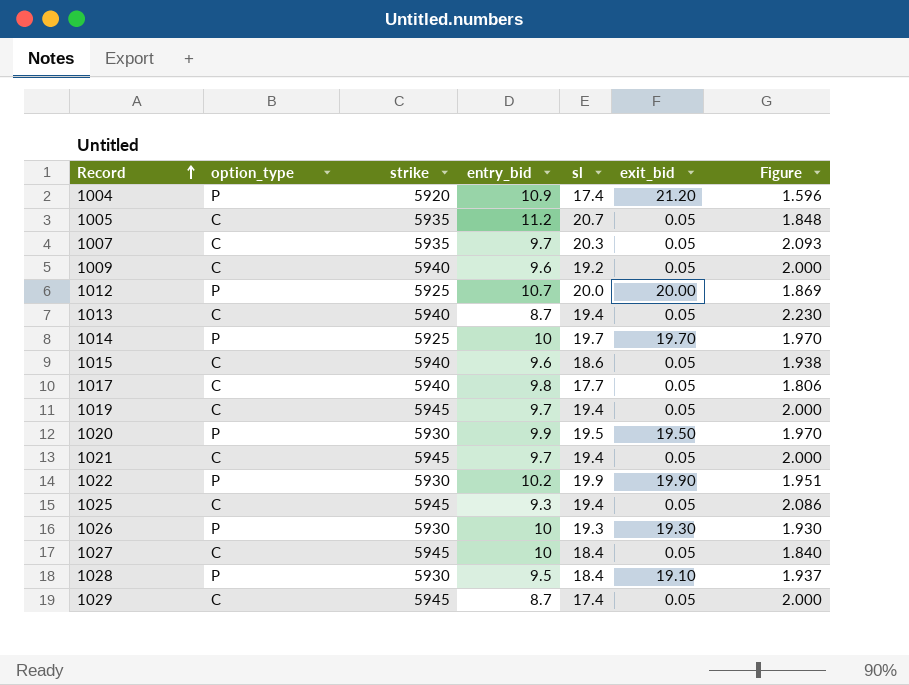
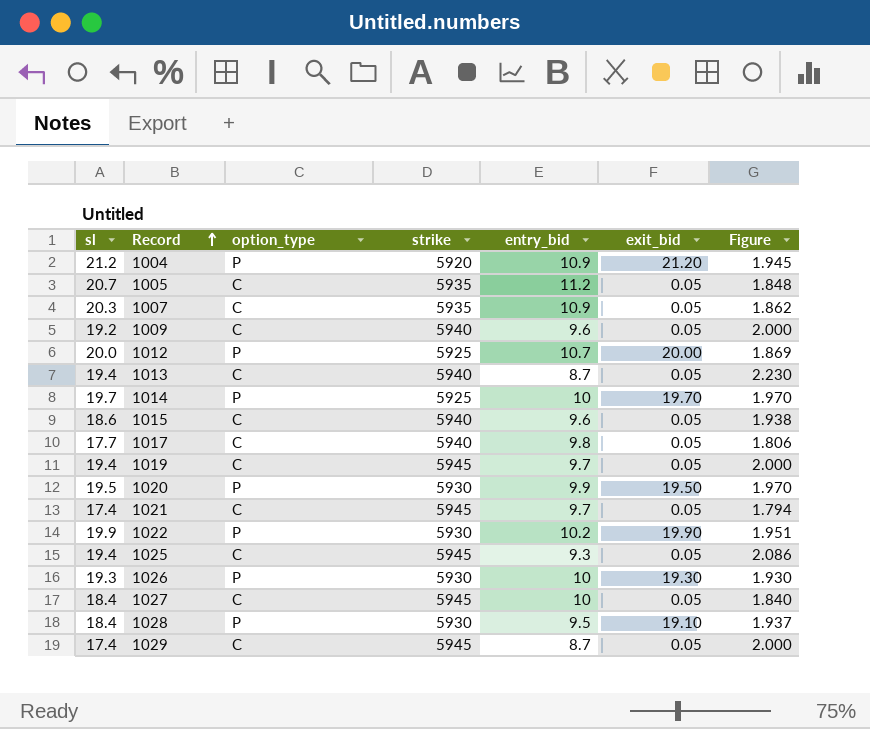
column sl | position: 5 -> 1
1004 | sl: 17.4 -> 21.2
1004 | Figure: 1.596 -> 1.945
1007 | entry_bid: 9.7 -> 10.9
1007 | Figure: 2.093 -> 1.862
1021 | sl: 19.4 -> 17.4
1021 | Figure: 2.000 -> 1.794

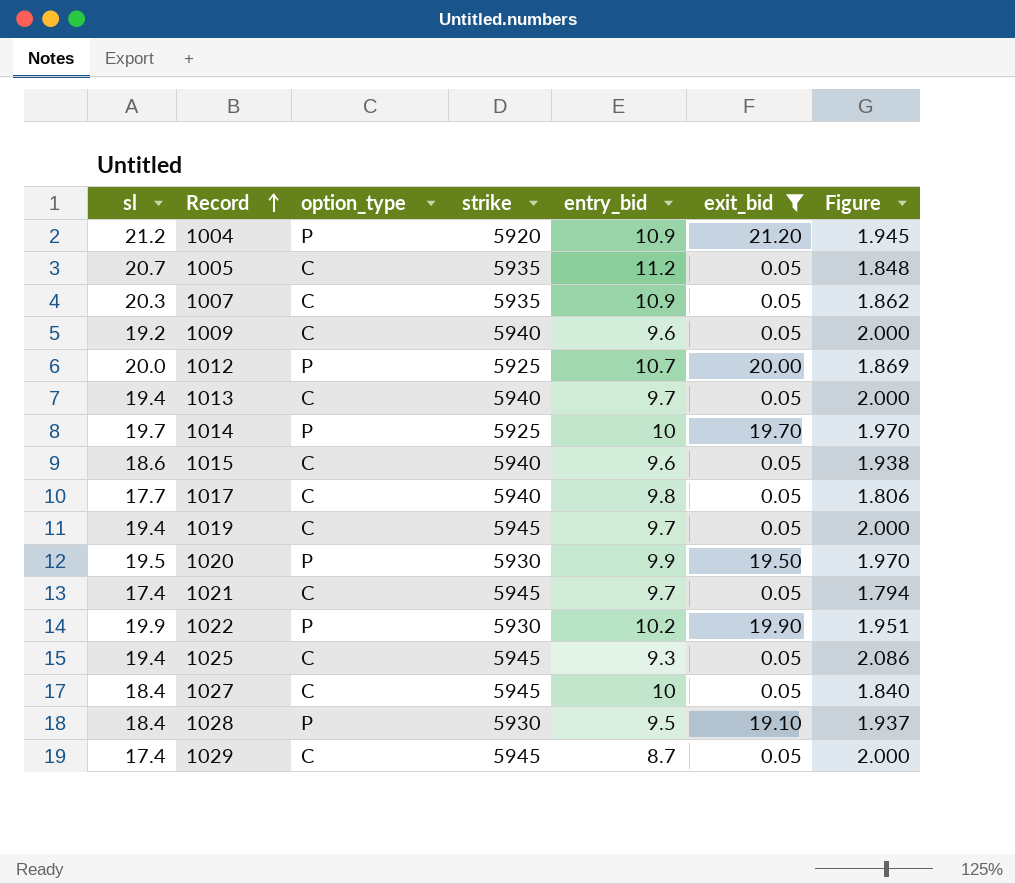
filter: none -> exit_bid != 19.30
1013 | entry_bid: 8.7 -> 9.7
1013 | Figure: 2.230 -> 2.000

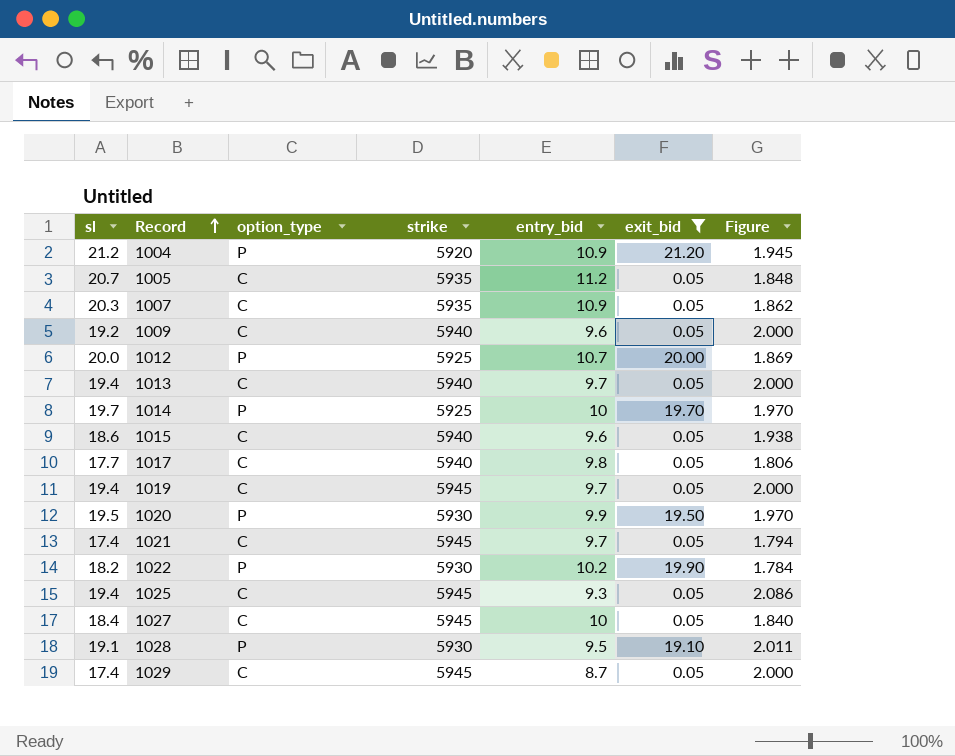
1022 | sl: 19.9 -> 18.2
1022 | Figure: 1.951 -> 1.784
1028 | sl: 18.4 -> 19.1
1028 | Figure: 1.937 -> 2.011

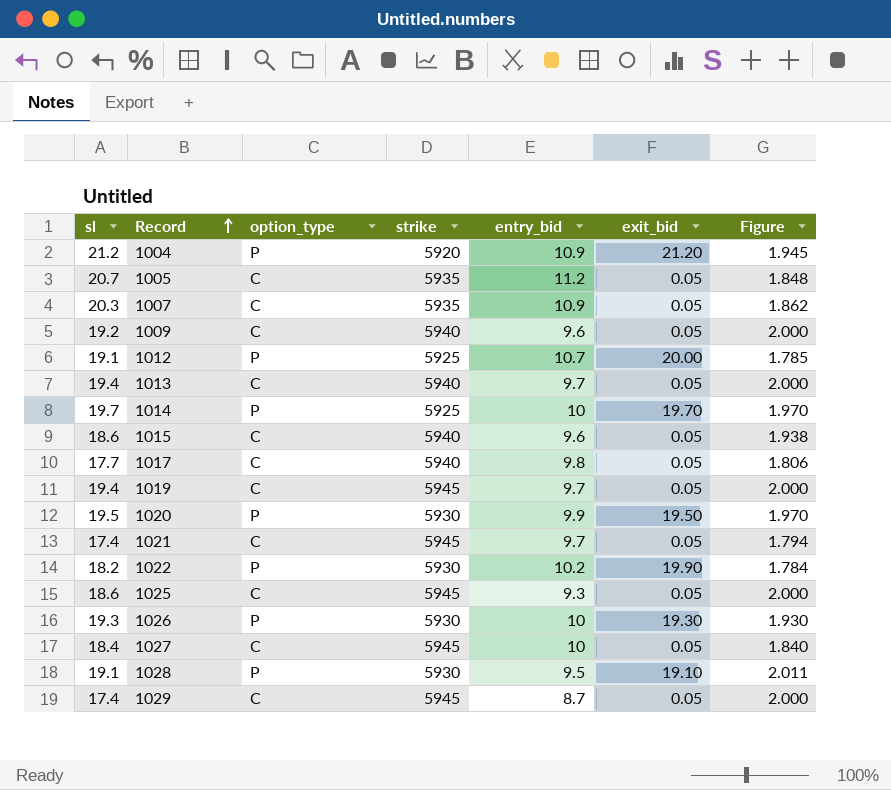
filter: exit_bid != 19.30 -> none
1012 | sl: 20.0 -> 19.1
1012 | Figure: 1.869 -> 1.785
1025 | sl: 19.4 -> 18.6
1025 | Figure: 2.086 -> 2.000

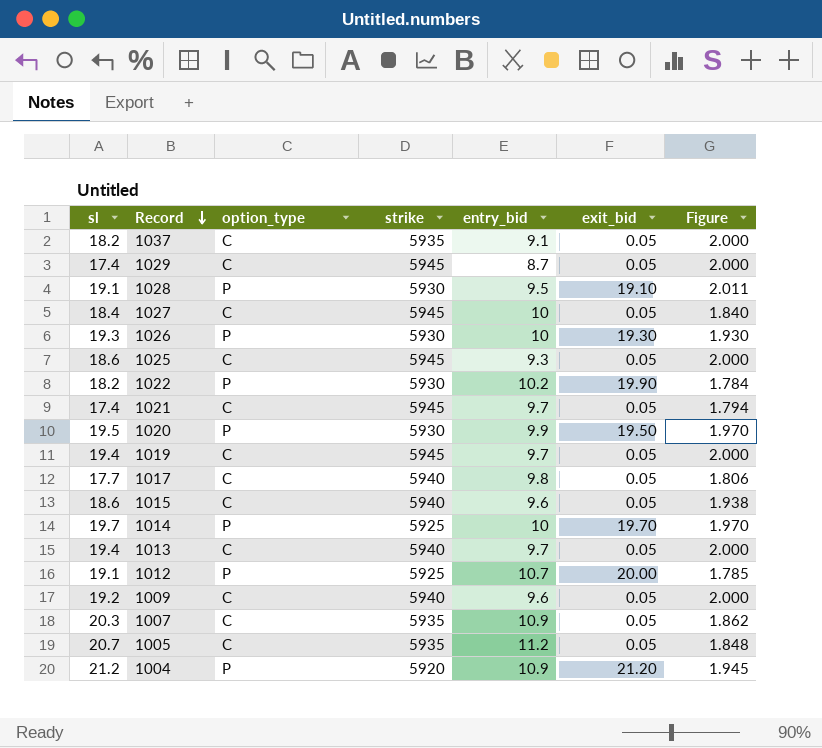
row order: Record ascending -> Record descending
row 1037: none -> 18.2 | C | 5935 | 9.1 | 0.05 | 2.000

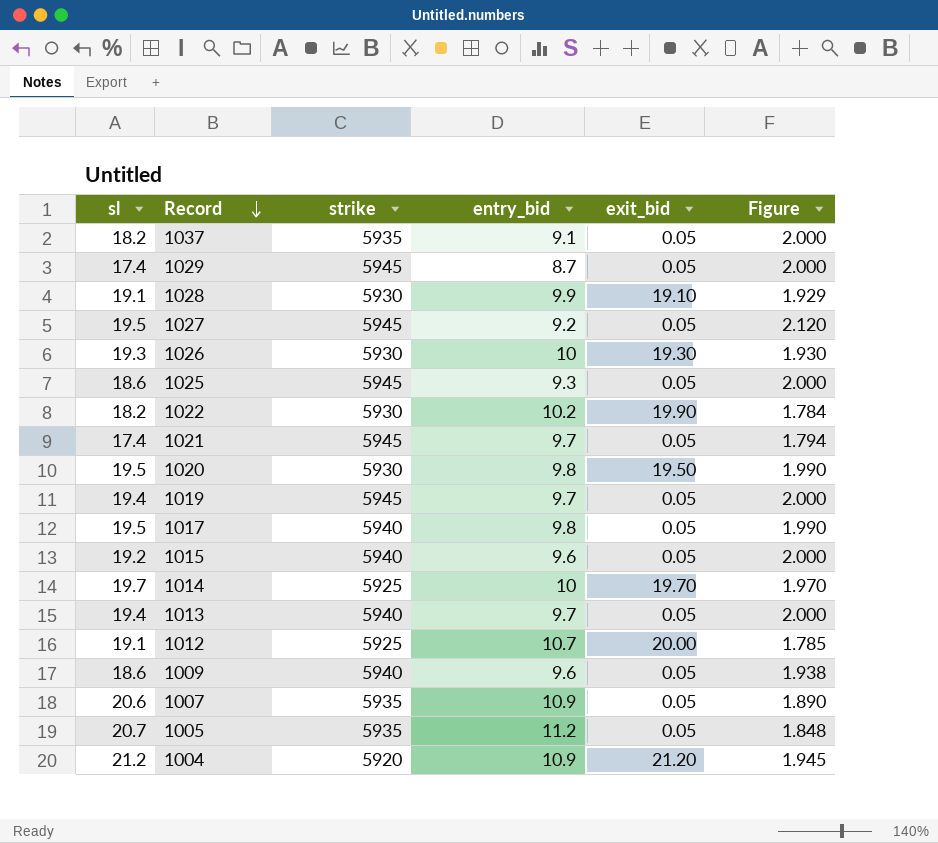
column option_type | position: 3 -> none
1028 | entry_bid: 9.5 -> 9.9
1028 | Figure: 2.011 -> 1.929
1027 | sl: 18.4 -> 19.5
1027 | entry_bid: 10 -> 9.2
1027 | Figure: 1.840 -> 2.120
1020 | entry_bid: 9.9 -> 9.8
1020 | Figure: 1.970 -> 1.990
1017 | sl: 17.7 -> 19.5
1017 | Figure: 1.806 -> 1.990
1015 | sl: 18.6 -> 19.2
1015 | Figure: 1.938 -> 2.000
1009 | sl: 19.2 -> 18.6
1009 | Figure: 2.000 -> 1.938
1007 | sl: 20.3 -> 20.6
1007 | Figure: 1.862 -> 1.890

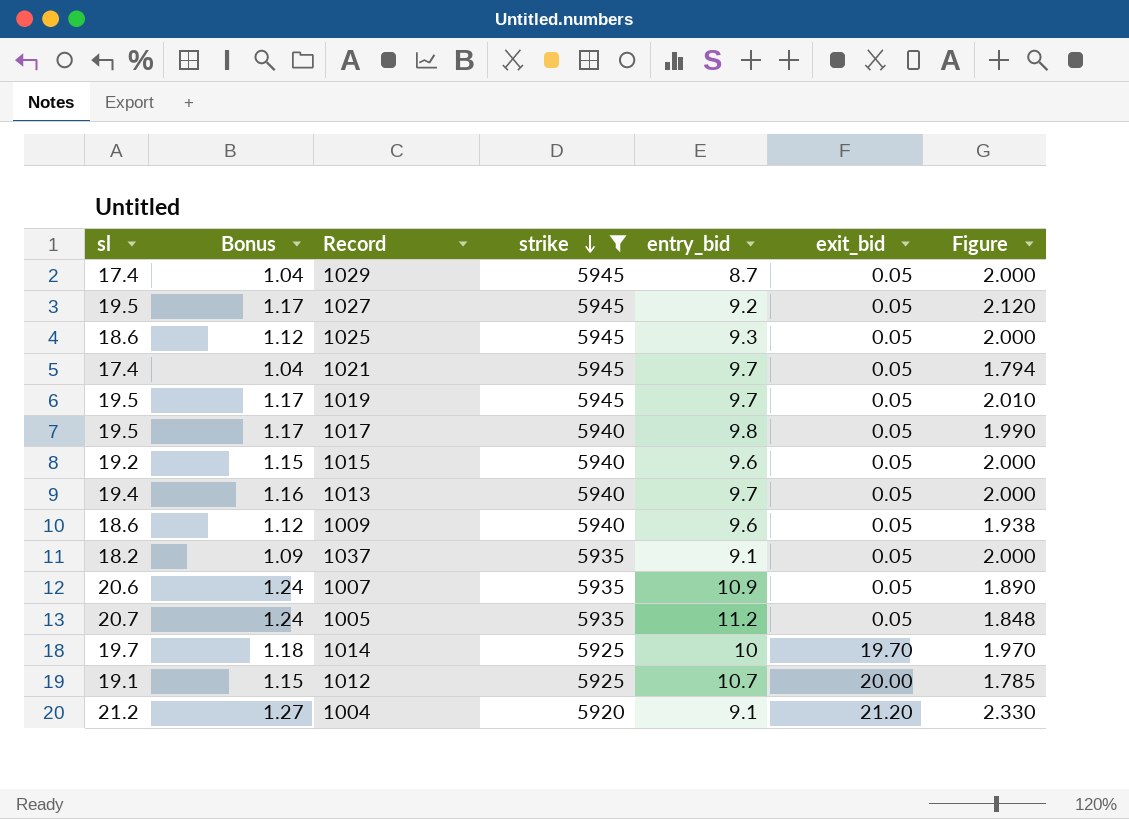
filter: none -> strike != 5930
row order: Record descending -> strike descending
column Bonus | formula: none -> [sl] * 0.06
1019 | sl: 19.4 -> 19.5
1019 | Figure: 2.000 -> 2.010
1004 | entry_bid: 10.9 -> 9.1
1004 | Figure: 1.945 -> 2.330

